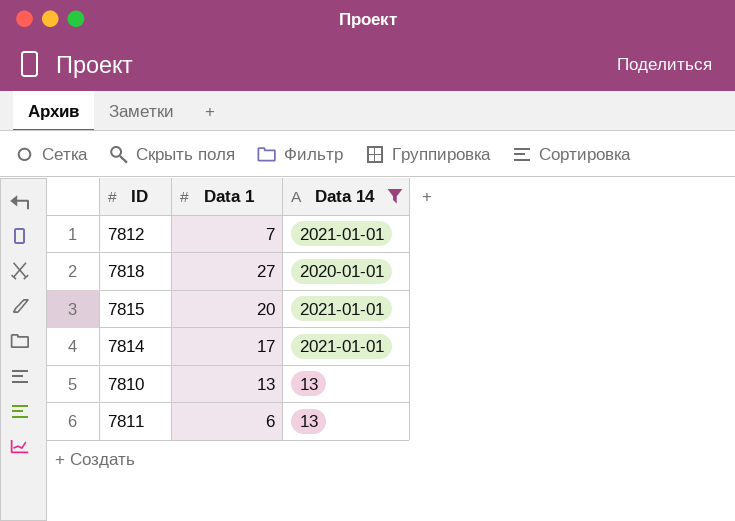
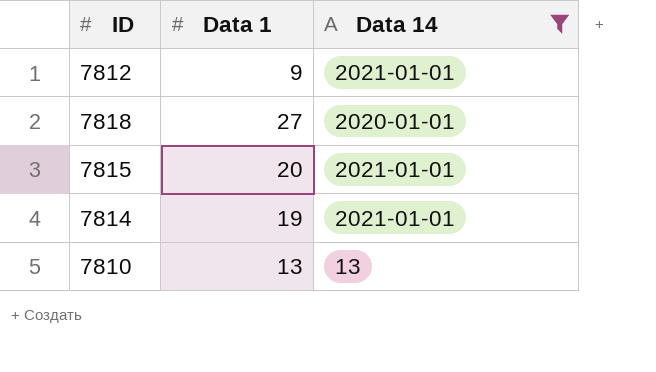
row 7811: 6 | 13 -> none
7812 | Data 1: 7 -> 9
7814 | Data 1: 17 -> 19

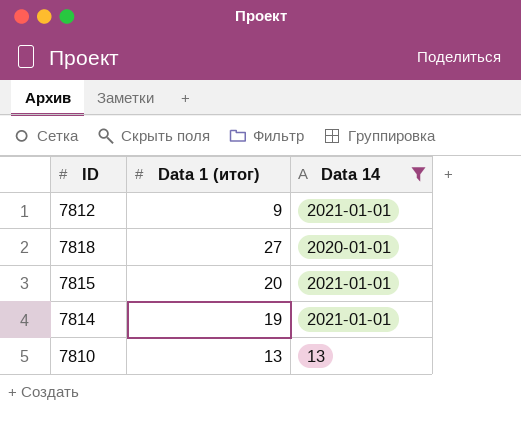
column name: Data 1 -> Data 1 (итог)

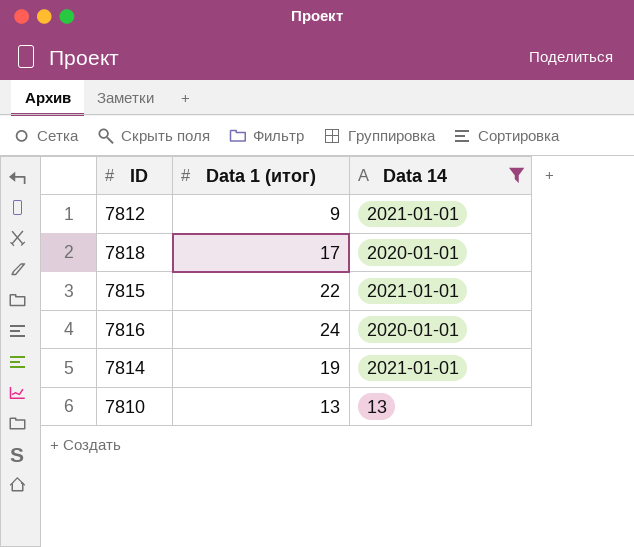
7818 | Data 1 (итог): 27 -> 17
7815 | Data 1 (итог): 20 -> 22
row 7816: none -> 24 | 2020-01-01

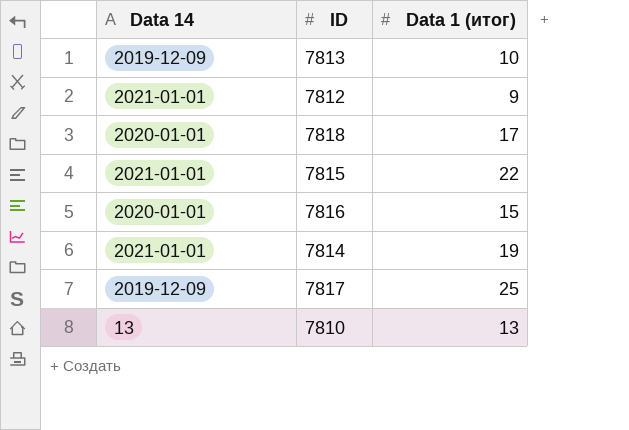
filter: Data 14 != 2019-12-09 -> none
column Data 14 | position: 3 -> 1
7816 | Data 1 (итог): 24 -> 15

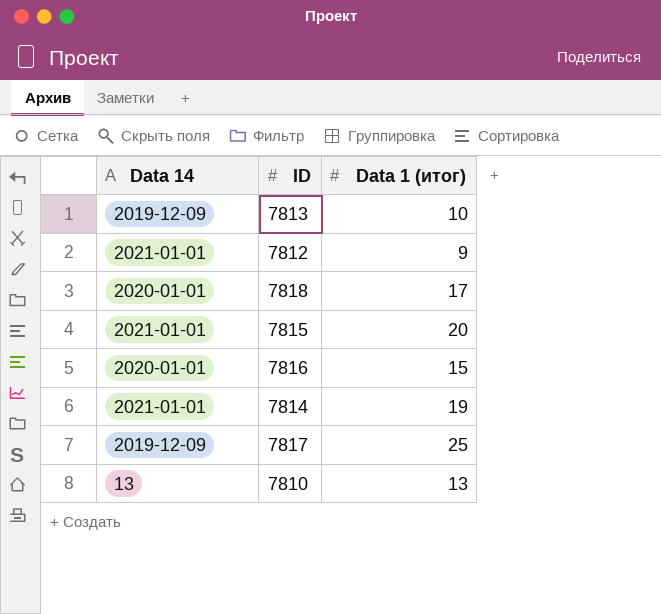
7815 | Data 1 (итог): 22 -> 20

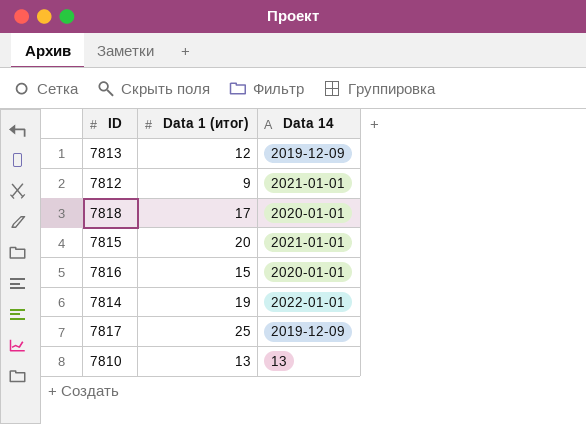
column Data 14 | position: 1 -> 3
7813 | Data 1 (итог): 10 -> 12
7814 | Data 14: 2021-01-01 -> 2022-01-01

